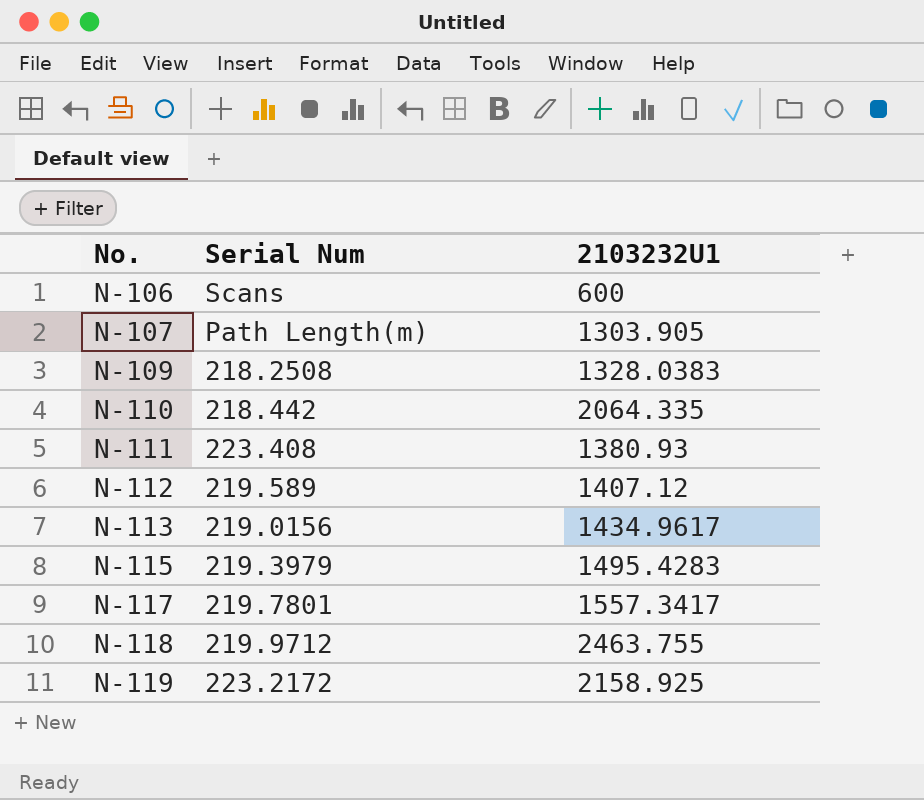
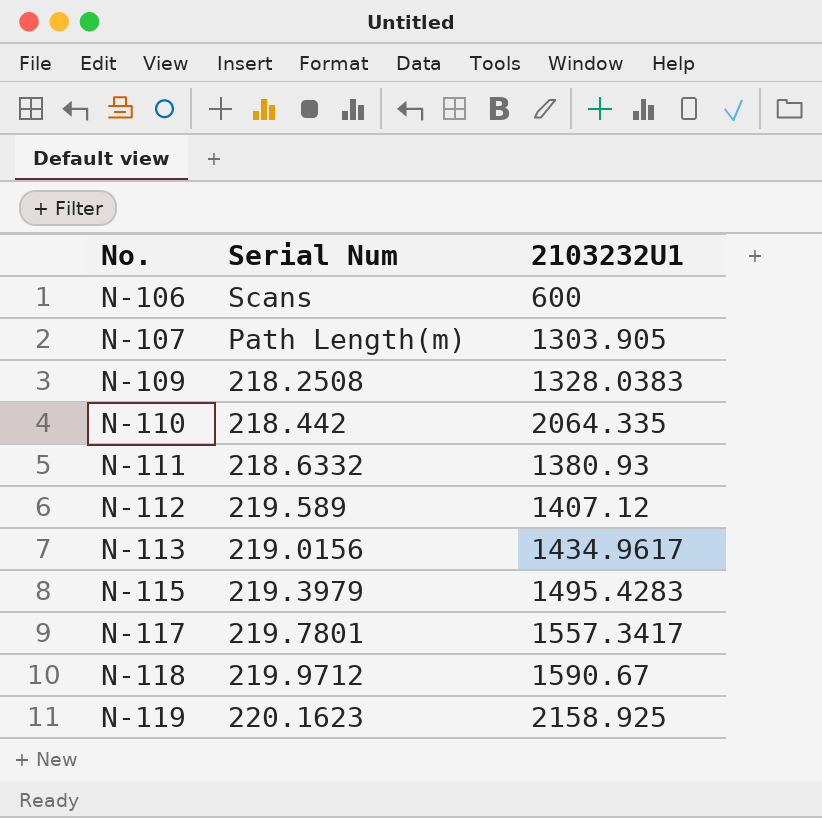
N-111 | Serial Num: 223.408 -> 218.6332
N-118 | 2103232U1: 2463.755 -> 1590.67
N-119 | Serial Num: 223.2172 -> 220.1623

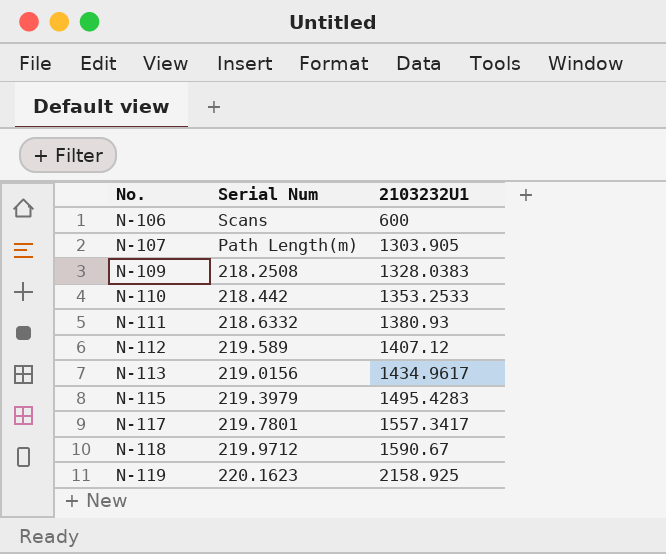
N-110 | 2103232U1: 2064.335 -> 1353.2533

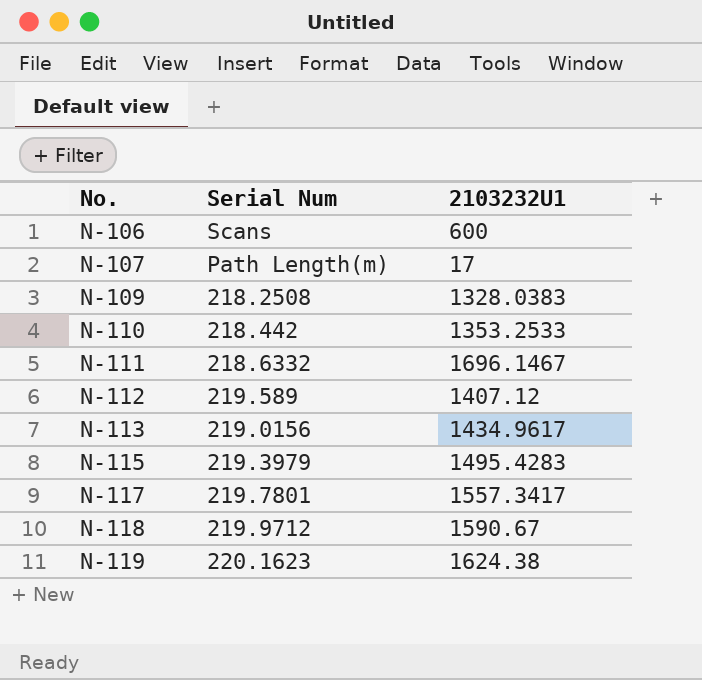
N-107 | 2103232U1: 1303.905 -> 17
N-111 | 2103232U1: 1380.93 -> 1696.1467
N-119 | 2103232U1: 2158.925 -> 1624.38

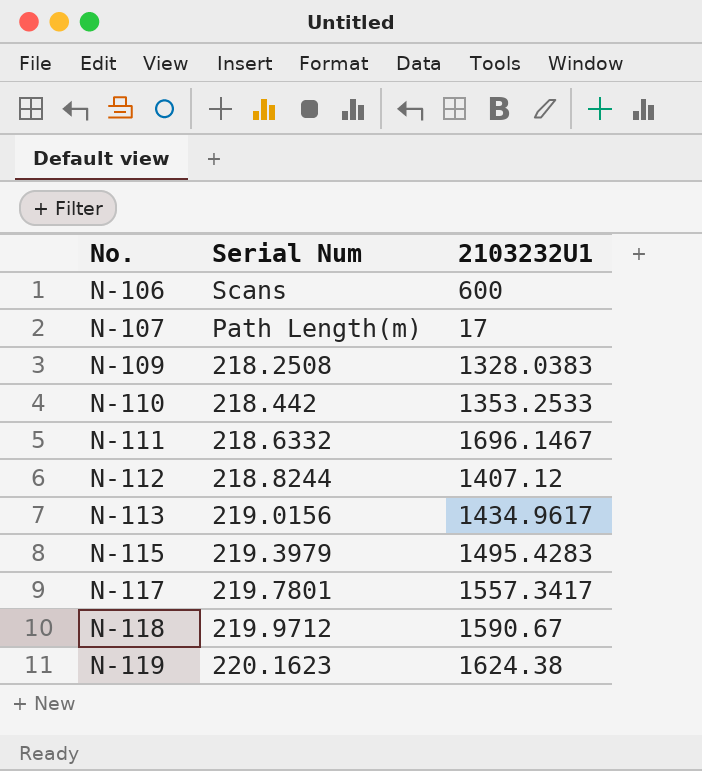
N-112 | Serial Num: 219.589 -> 218.8244

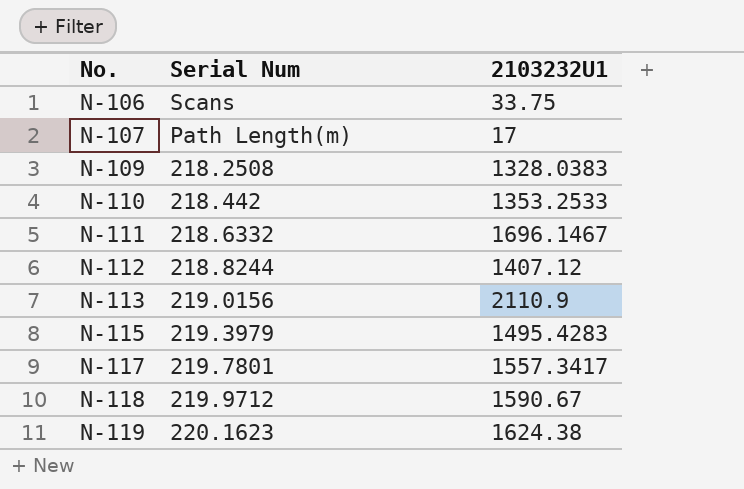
N-106 | 2103232U1: 600 -> 33.75
N-113 | 2103232U1: 1434.9617 -> 2110.9

